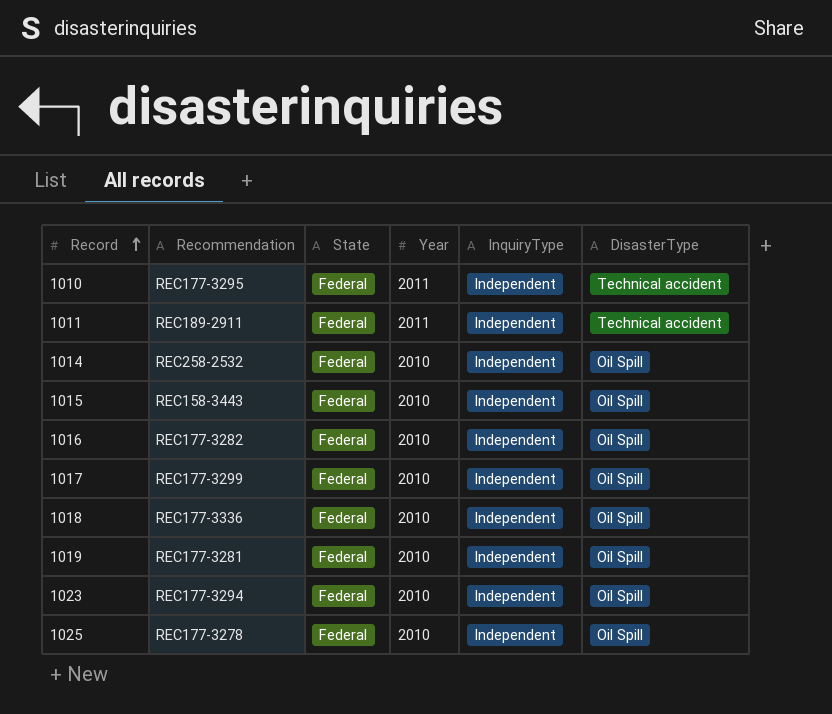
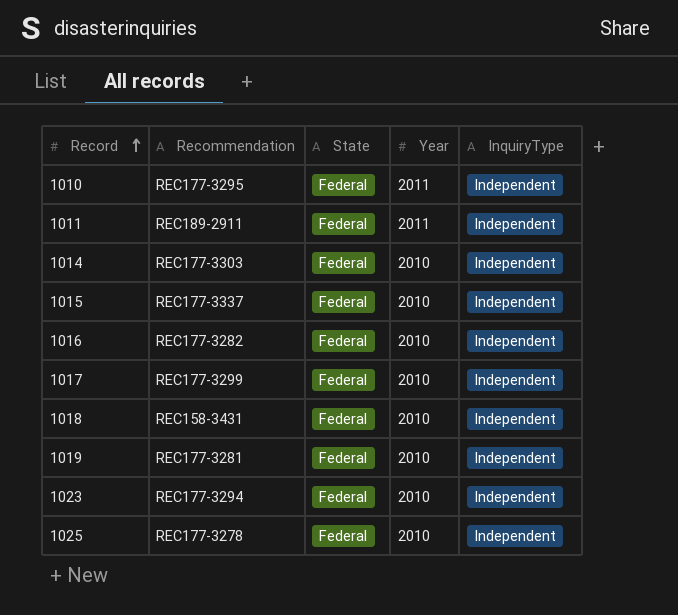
column DisasterType | position: 6 -> none
1014 | Recommendation: REC258-2532 -> REC177-3303
1015 | Recommendation: REC158-3443 -> REC177-3337
1018 | Recommendation: REC177-3336 -> REC158-3431

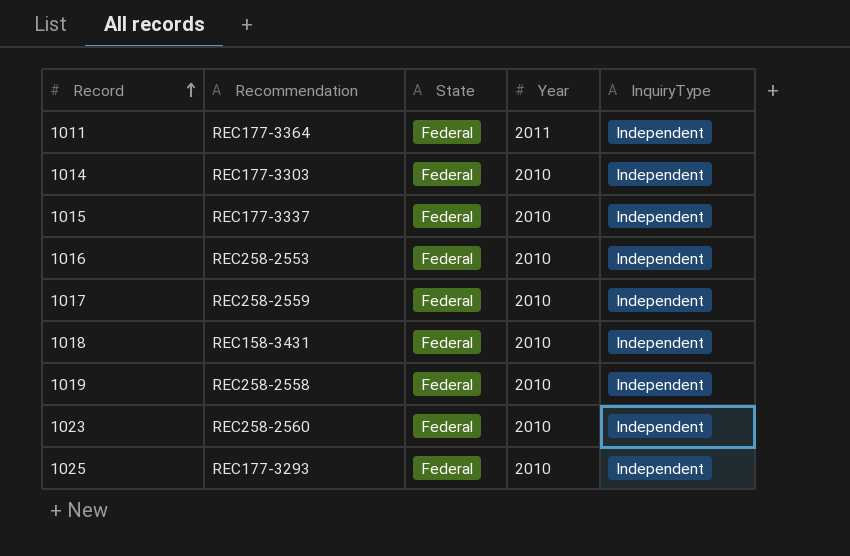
row 1010: REC177-3295 | Federal | 2011 | Independent -> none
1011 | Recommendation: REC189-2911 -> REC177-3364
1016 | Recommendation: REC177-3282 -> REC258-2553
1017 | Recommendation: REC177-3299 -> REC258-2559
1019 | Recommendation: REC177-3281 -> REC258-2558
1023 | Recommendation: REC177-3294 -> REC258-2560
1025 | Recommendation: REC177-3278 -> REC177-3293

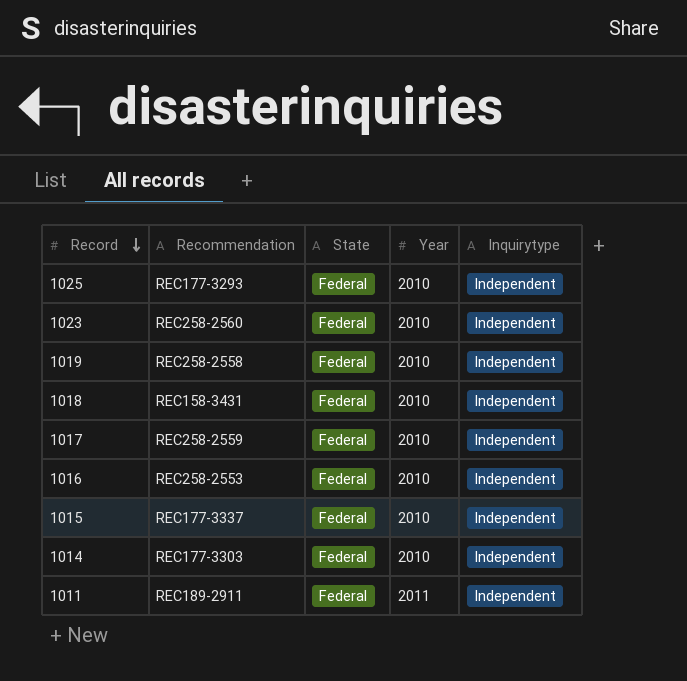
row order: Record ascending -> Record descending
column name: InquiryType -> Inquirytype
1011 | Recommendation: REC177-3364 -> REC189-2911

